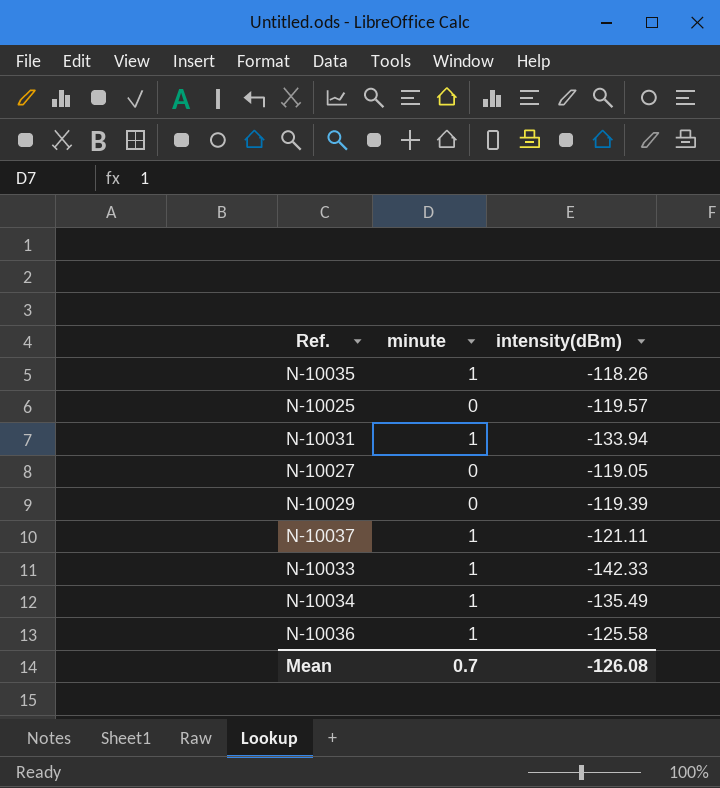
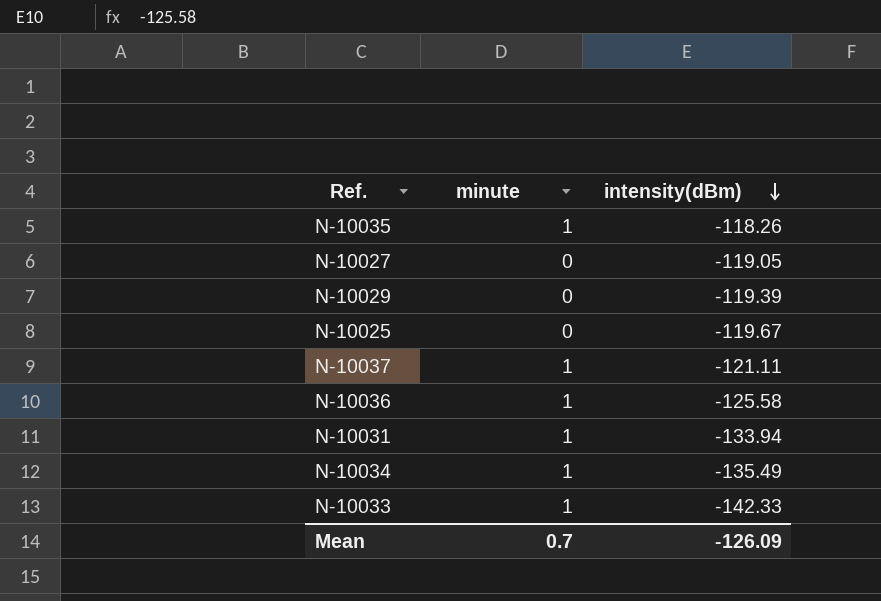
row order: none -> intensity(dBm) descending
N-10025 | intensity(dBm): -119.57 -> -119.67
Mean | intensity(dBm): -126.08 -> -126.09

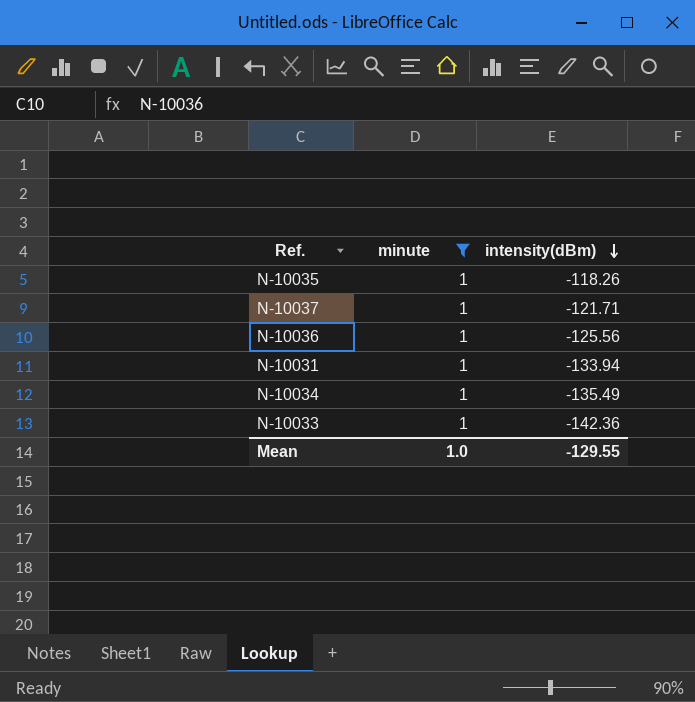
filter: none -> minute = 1
N-10037 | intensity(dBm): -121.11 -> -121.71
N-10036 | intensity(dBm): -125.58 -> -125.56
N-10033 | intensity(dBm): -142.33 -> -142.36
Mean | minute: 0.7 -> 1.0
Mean | intensity(dBm): -126.09 -> -129.55

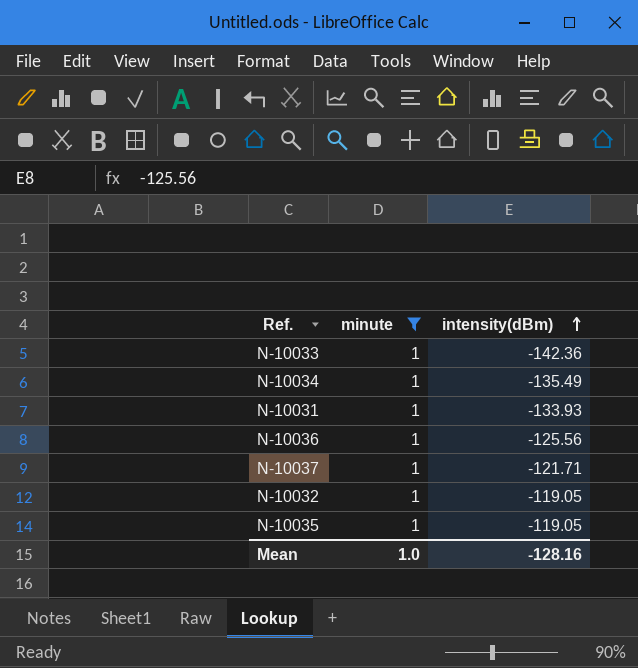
row order: intensity(dBm) descending -> intensity(dBm) ascending
N-10031 | intensity(dBm): -133.94 -> -133.93
row N-10032: none -> 1 | -119.05
N-10035 | intensity(dBm): -118.26 -> -119.05
Mean | intensity(dBm): -129.55 -> -128.16

